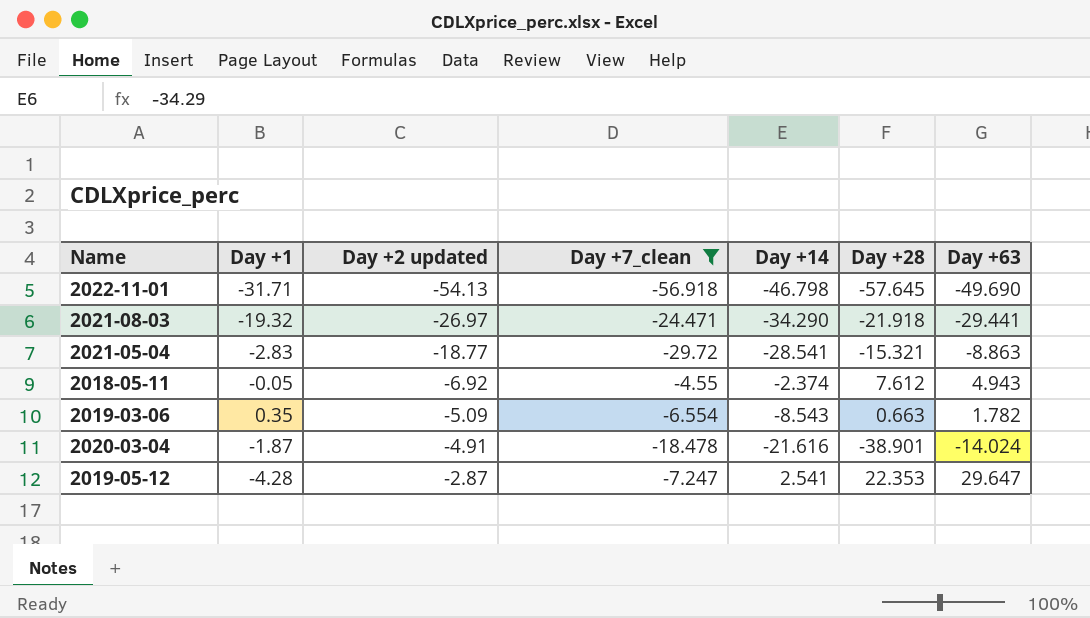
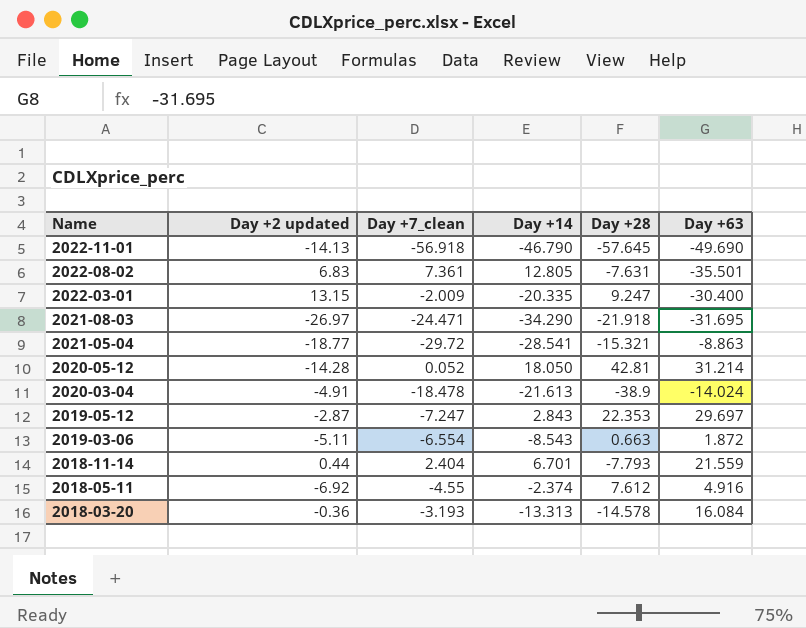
filter: Day +7_clean <= -4.55 -> none
row order: Day +2 updated ascending -> Name descending
column Day +1 | position: 2 -> none
2022-11-01 | Day +2 updated: -54.13 -> -14.13
2022-11-01 | Day +14: -46.798 -> -46.790
2021-08-03 | Day +63: -29.441 -> -31.695
2020-03-04 | Day +14: -21.616 -> -21.613
2020-03-04 | Day +28: -38.901 -> -38.9
2019-05-12 | Day +14: 2.541 -> 2.843
2019-05-12 | Day +63: 29.647 -> 29.697
2019-03-06 | Day +2 updated: -5.09 -> -5.11
2019-03-06 | Day +63: 1.782 -> 1.872
2018-05-11 | Day +63: 4.943 -> 4.916

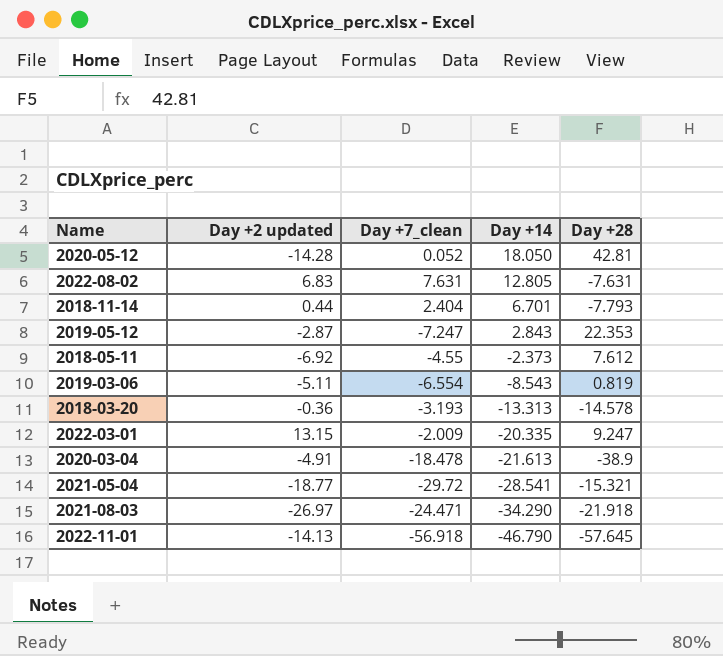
row order: Name descending -> Day +14 descending
column Day +63 | position: 6 -> none
2022-08-02 | Day +7_clean: 7.361 -> 7.631
2018-05-11 | Day +14: -2.374 -> -2.373
2019-03-06 | Day +28: 0.663 -> 0.819

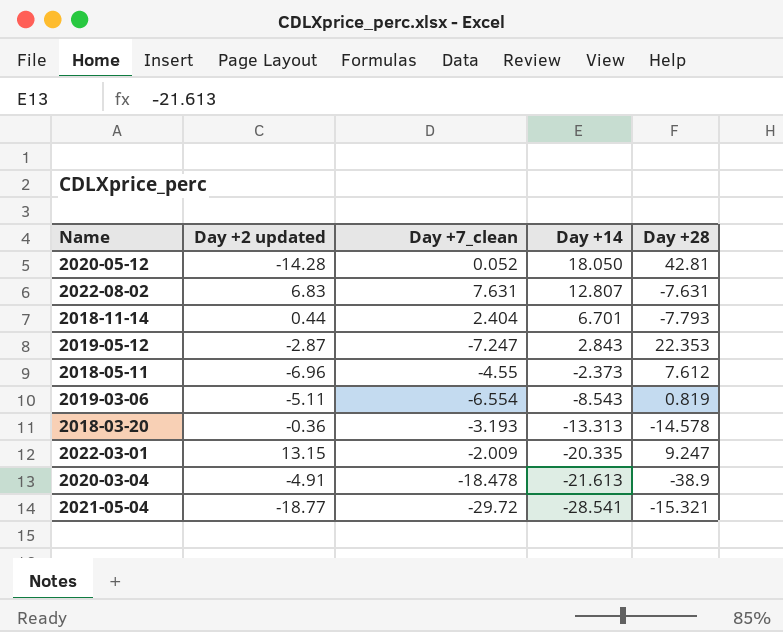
row 2021-08-03: -26.97 | -24.471 | -34.290 | -21.918 -> none
row 2022-11-01: -14.13 | -56.918 | -46.790 | -57.645 -> none
2022-08-02 | Day +14: 12.805 -> 12.807
2018-05-11 | Day +2 updated: -6.92 -> -6.96

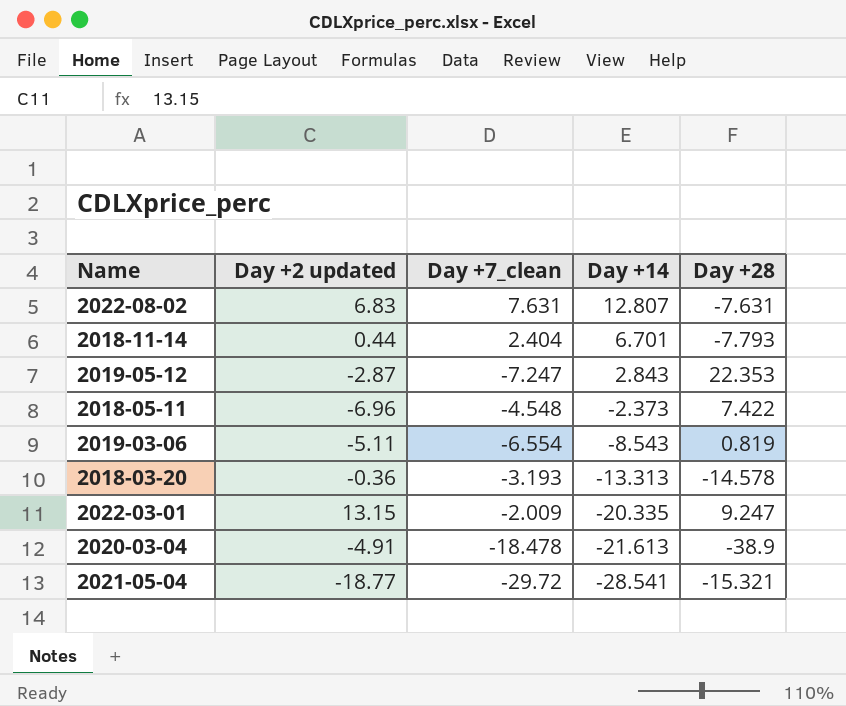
row 2020-05-12: -14.28 | 0.052 | 18.050 | 42.81 -> none
2018-05-11 | Day +7_clean: -4.55 -> -4.548
2018-05-11 | Day +28: 7.612 -> 7.422

